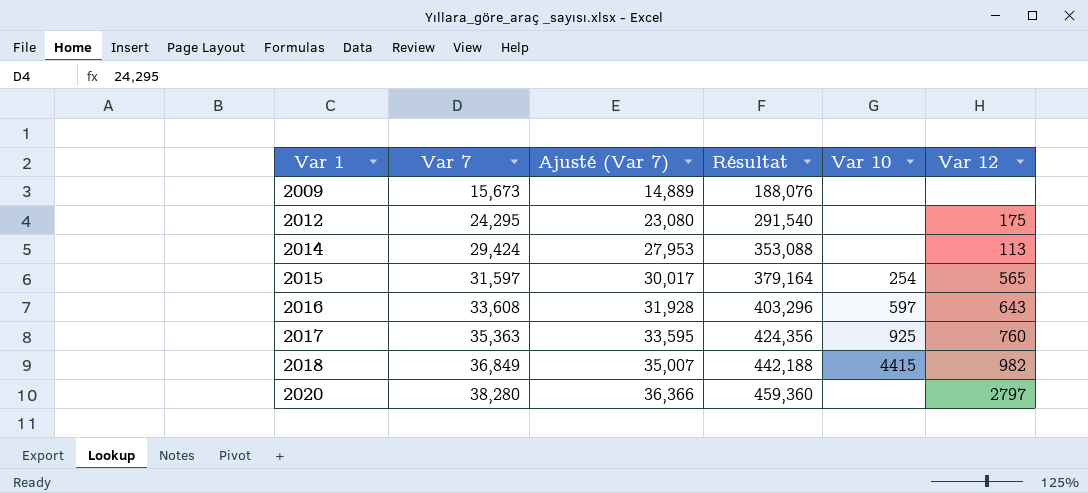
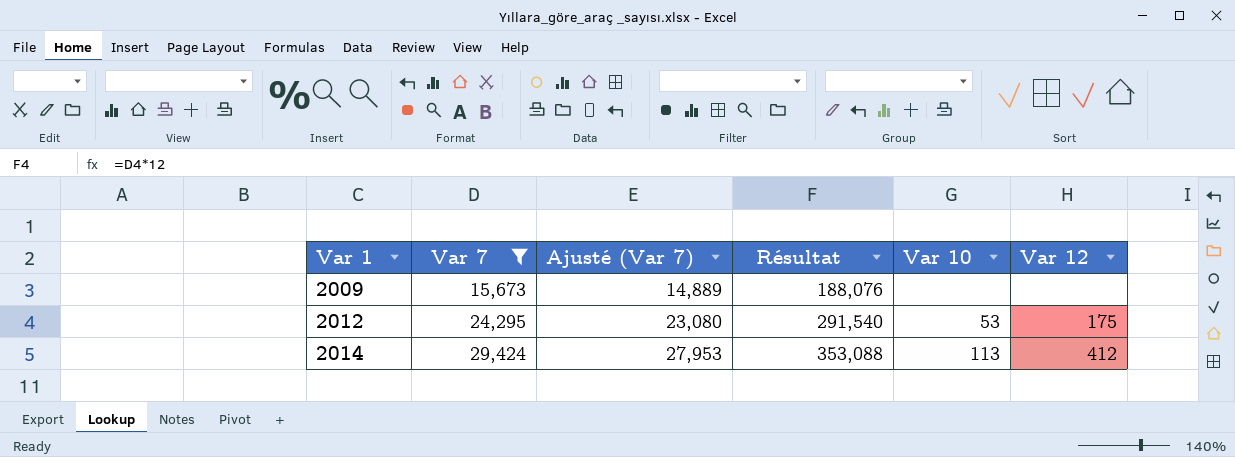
filter: none -> Var 7 <= 29,424
2012 | Var 10: none -> 53
2014 | Var 10: none -> 113
2014 | Var 12: 113 -> 412

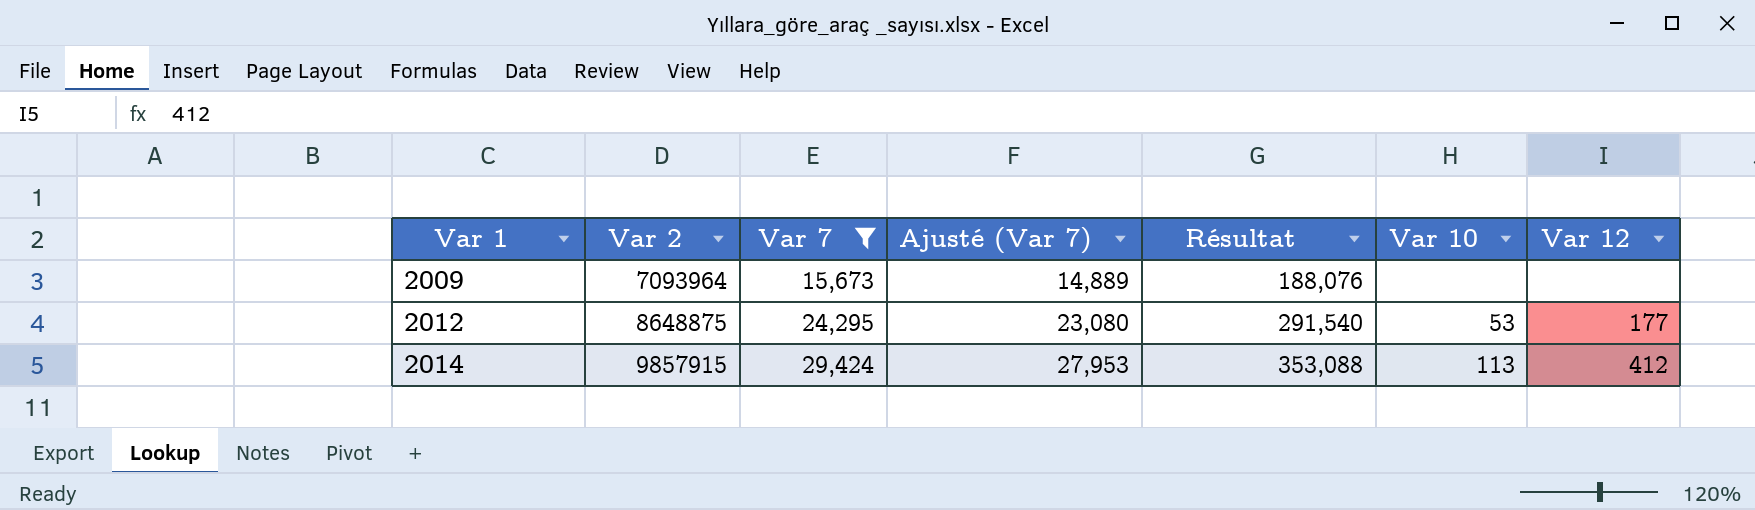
column Var 2 | position: none -> 2
2012 | Var 12: 175 -> 177

